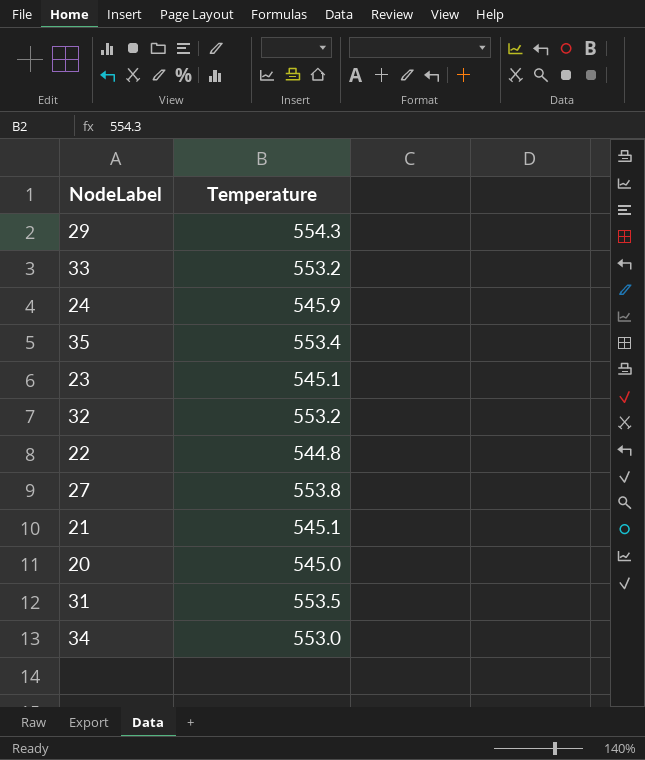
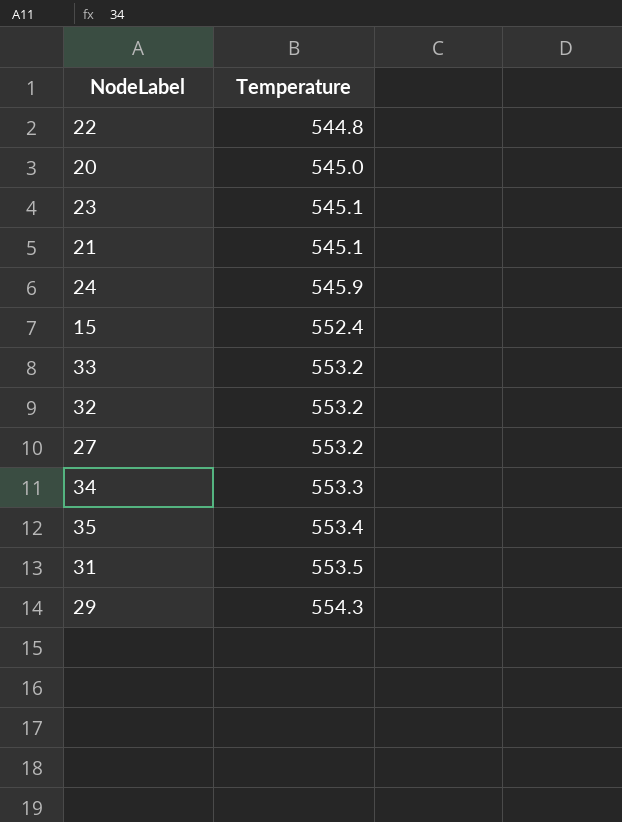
row order: none -> Temperature ascending
row 15: none -> 552.4
27 | Temperature: 553.8 -> 553.2
34 | Temperature: 553.0 -> 553.3

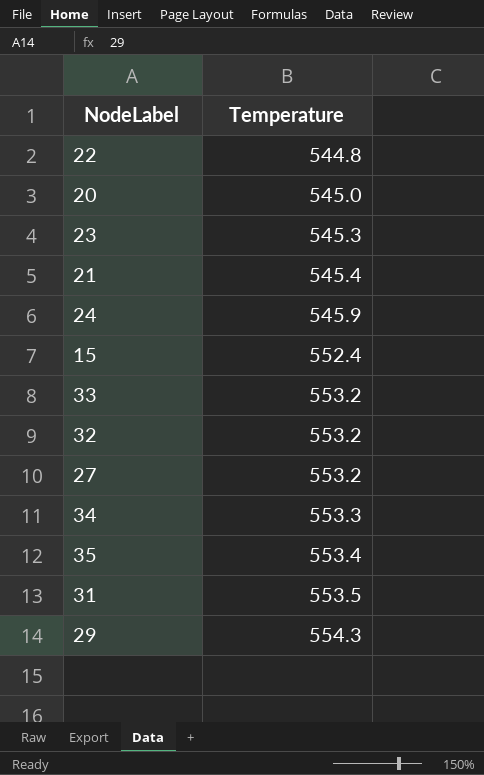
23 | Temperature: 545.1 -> 545.3
21 | Temperature: 545.1 -> 545.4

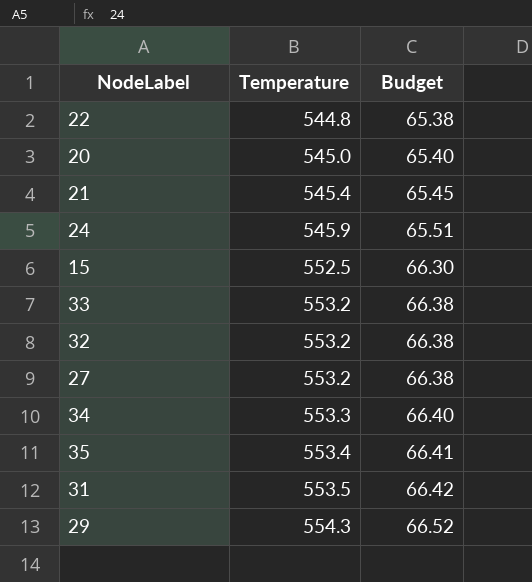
column Budget | formula: none -> [Temperature] * 0.12
row 23: 545.3 -> none
15 | Temperature: 552.4 -> 552.5

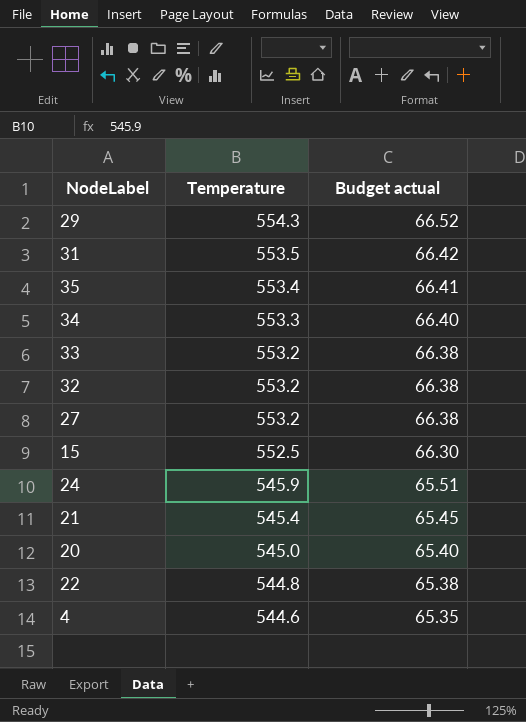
row order: Temperature ascending -> Temperature descending
column name: Budget -> Budget actual
row 4: none -> 544.6 | 65.35

